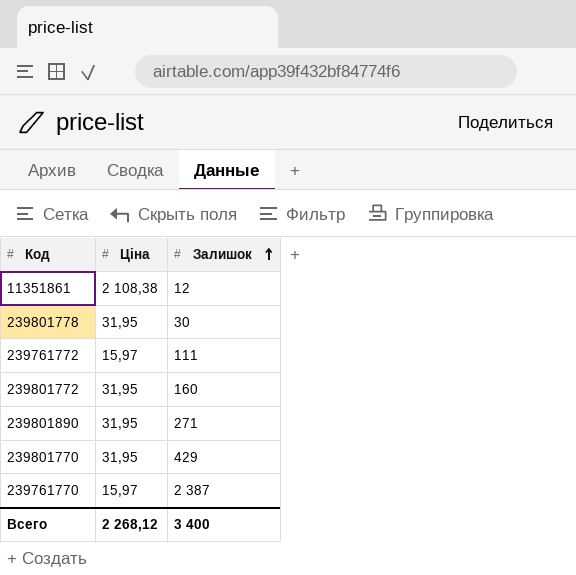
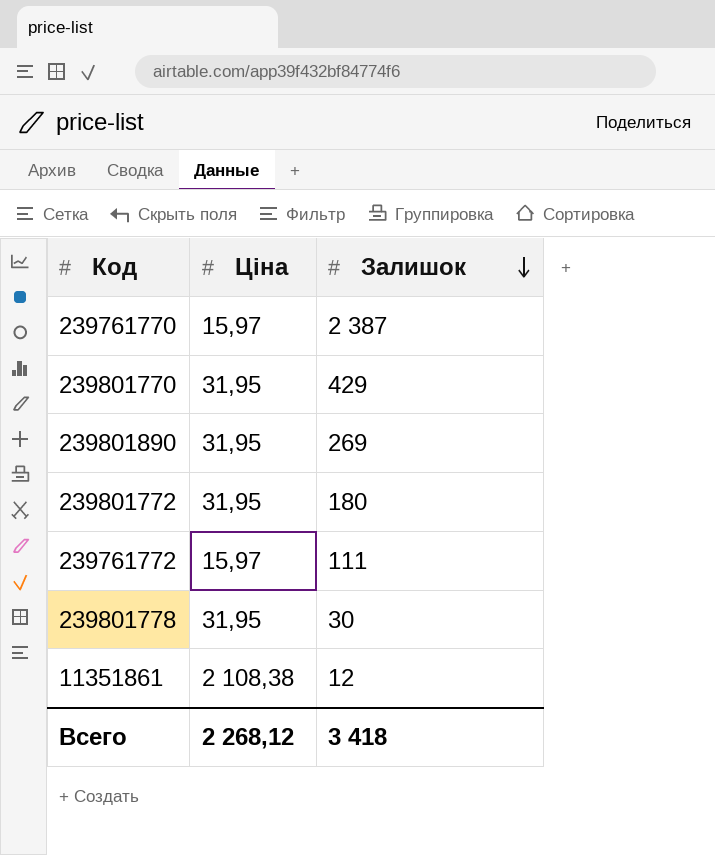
row order: Залишок ascending -> Залишок descending
239801890 | Залишок: 271 -> 269
239801772 | Залишок: 160 -> 180
Всего | Залишок: 3 400 -> 3 418

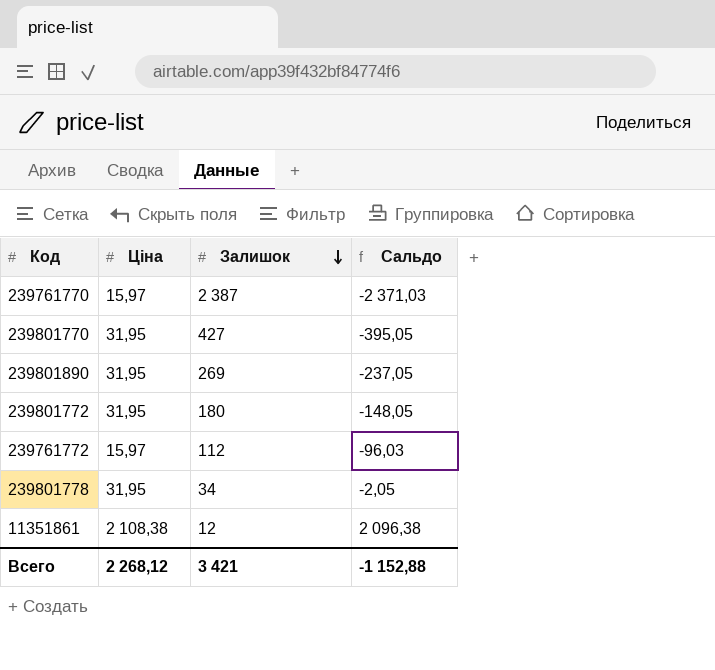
column Сальдо | formula: none -> [Ціна] - [Залишок]
239801770 | Залишок: 429 -> 427
239761772 | Залишок: 111 -> 112
239801778 | Залишок: 30 -> 34
Всего | Залишок: 3 418 -> 3 421

